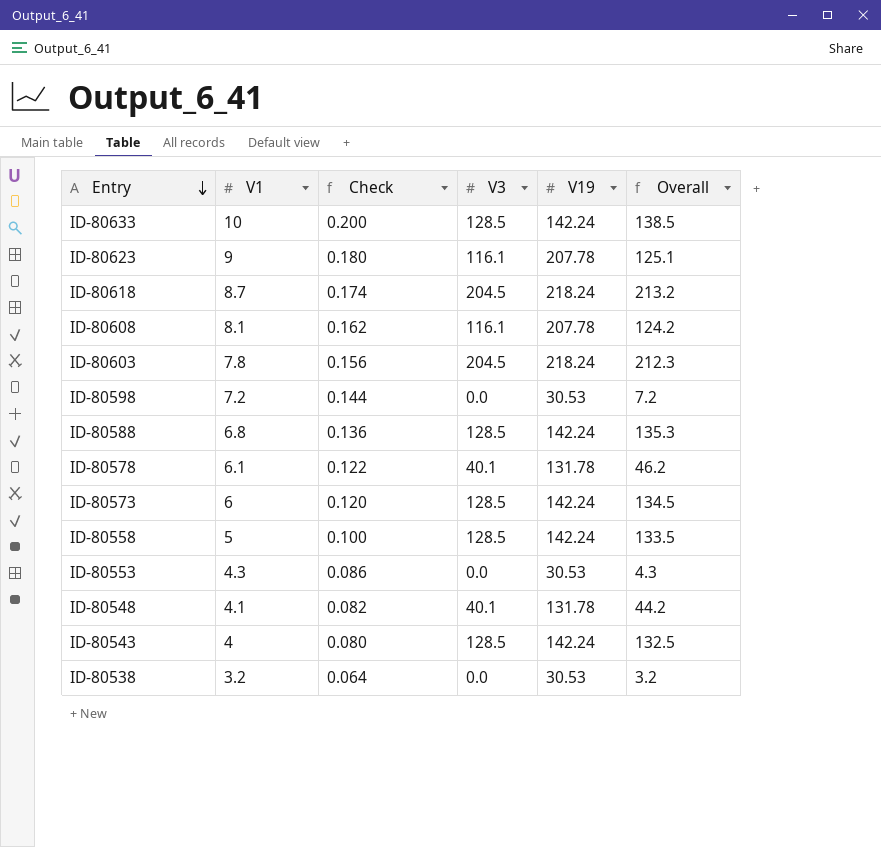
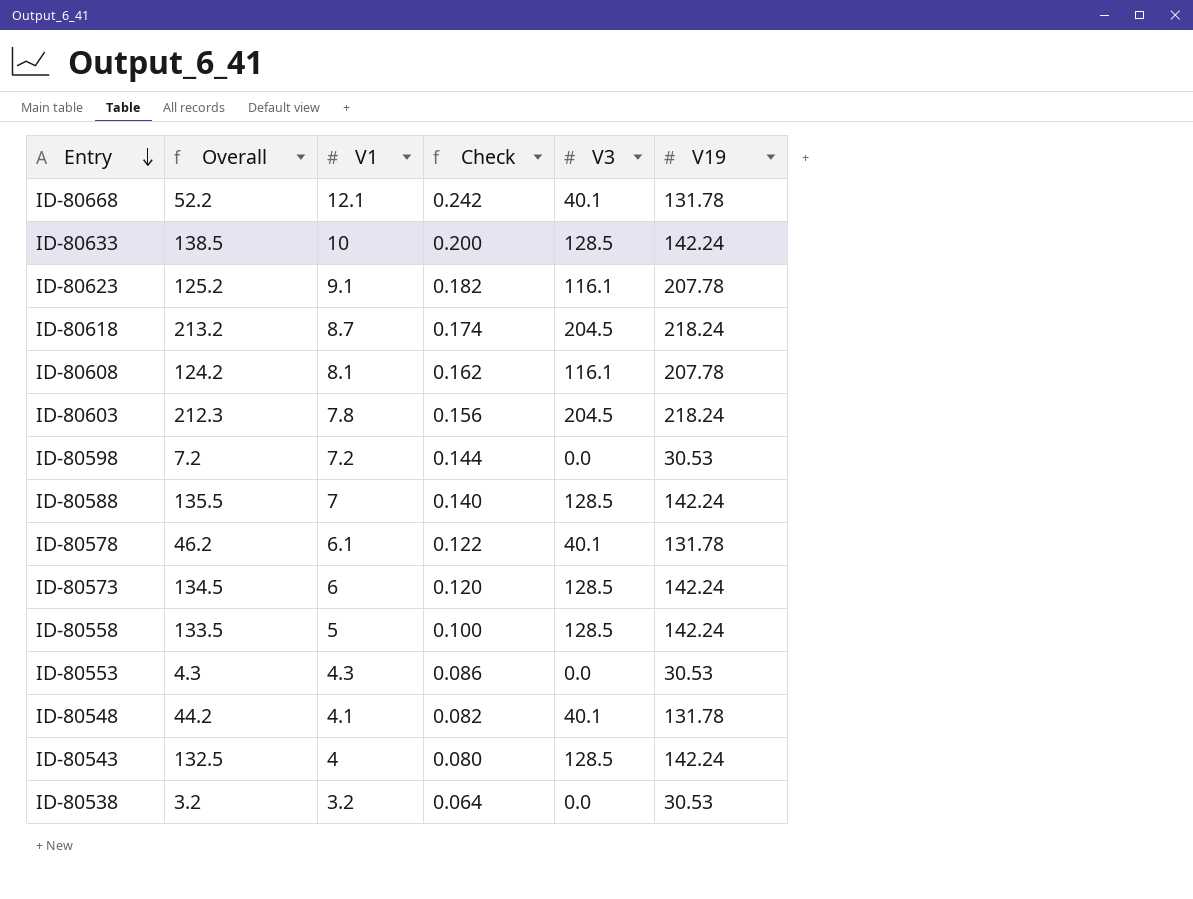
column Overall | position: 6 -> 2
row ID-80668: none -> 52.2 | 12.1 | 0.242 | 40.1 | 131.78
ID-80623 | Overall: 125.1 -> 125.2
ID-80623 | V1: 9 -> 9.1
ID-80623 | Check: 0.180 -> 0.182
ID-80588 | Overall: 135.3 -> 135.5
ID-80588 | V1: 6.8 -> 7
ID-80588 | Check: 0.136 -> 0.140

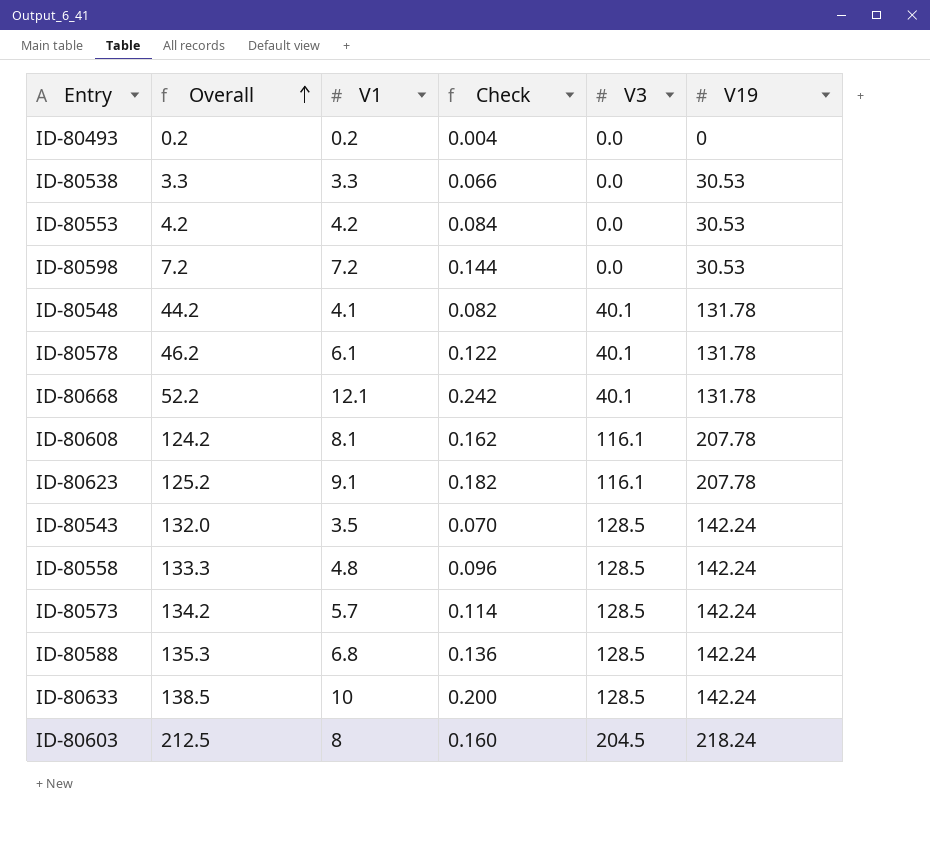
row order: Entry descending -> Overall ascending
row ID-80618: 213.2 | 8.7 | 0.174 | 204.5 | 218.24 -> none
row ID-80493: none -> 0.2 | 0.2 | 0.004 | 0.0 | 0
ID-80538 | Overall: 3.2 -> 3.3
ID-80538 | V1: 3.2 -> 3.3
ID-80538 | Check: 0.064 -> 0.066
ID-80553 | Overall: 4.3 -> 4.2
ID-80553 | V1: 4.3 -> 4.2
ID-80553 | Check: 0.086 -> 0.084
ID-80543 | Overall: 132.5 -> 132.0
ID-80543 | V1: 4 -> 3.5
ID-80543 | Check: 0.080 -> 0.070
ID-80558 | Overall: 133.5 -> 133.3
ID-80558 | V1: 5 -> 4.8
ID-80558 | Check: 0.100 -> 0.096
ID-80573 | Overall: 134.5 -> 134.2
ID-80573 | V1: 6 -> 5.7
ID-80573 | Check: 0.120 -> 0.114
ID-80588 | Overall: 135.5 -> 135.3
ID-80588 | V1: 7 -> 6.8
ID-80588 | Check: 0.140 -> 0.136
ID-80603 | Overall: 212.3 -> 212.5
ID-80603 | V1: 7.8 -> 8
ID-80603 | Check: 0.156 -> 0.160

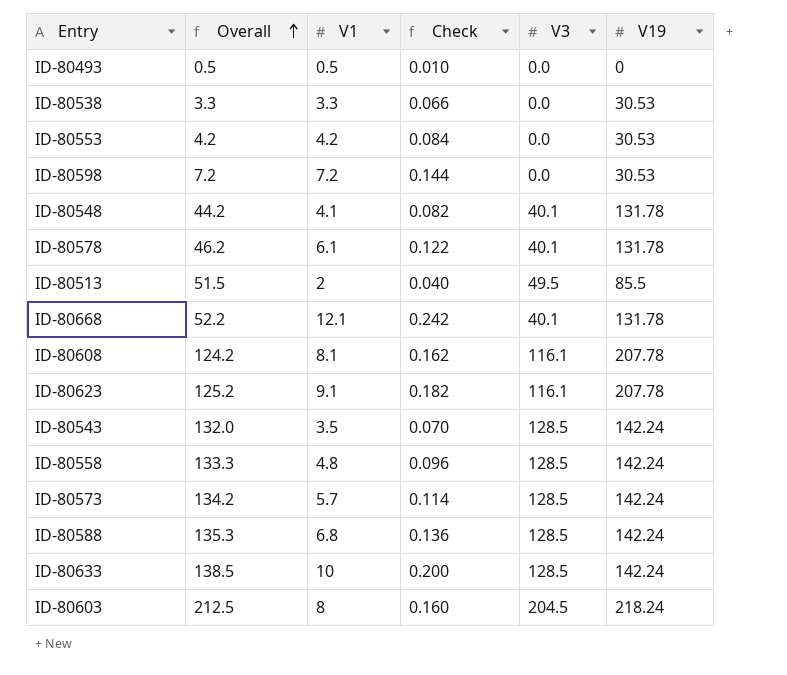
ID-80493 | Overall: 0.2 -> 0.5
ID-80493 | V1: 0.2 -> 0.5
ID-80493 | Check: 0.004 -> 0.010
row ID-80513: none -> 51.5 | 2 | 0.040 | 49.5 | 85.5

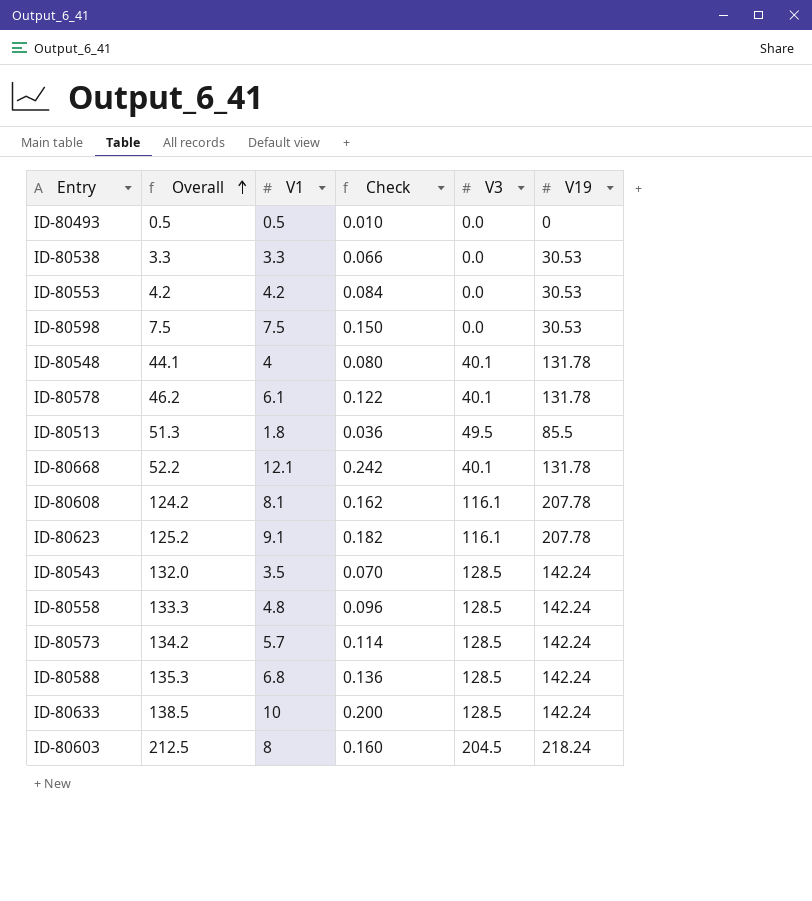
ID-80598 | Overall: 7.2 -> 7.5
ID-80598 | V1: 7.2 -> 7.5
ID-80598 | Check: 0.144 -> 0.150
ID-80548 | Overall: 44.2 -> 44.1
ID-80548 | V1: 4.1 -> 4
ID-80548 | Check: 0.082 -> 0.080
ID-80513 | Overall: 51.5 -> 51.3
ID-80513 | V1: 2 -> 1.8
ID-80513 | Check: 0.040 -> 0.036

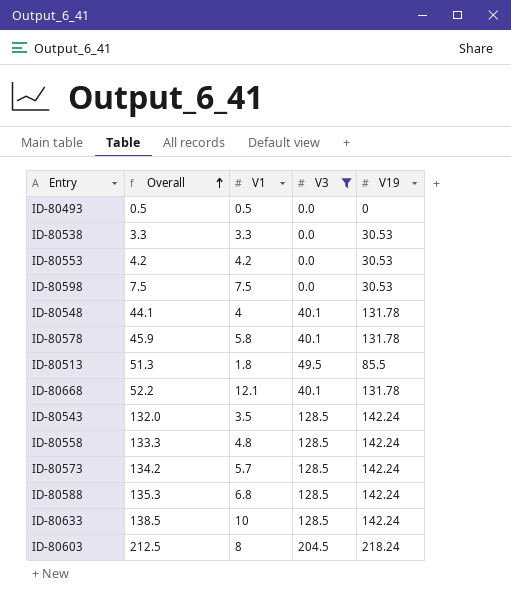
filter: none -> V3 != 116.1
column Check | formula: [V1] * 0.02 -> none
ID-80578 | Overall: 46.2 -> 45.9
ID-80578 | V1: 6.1 -> 5.8

